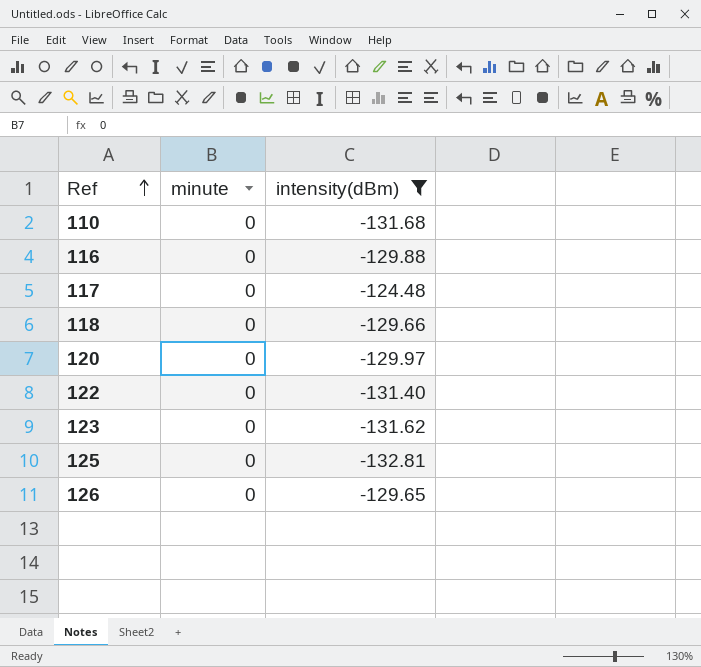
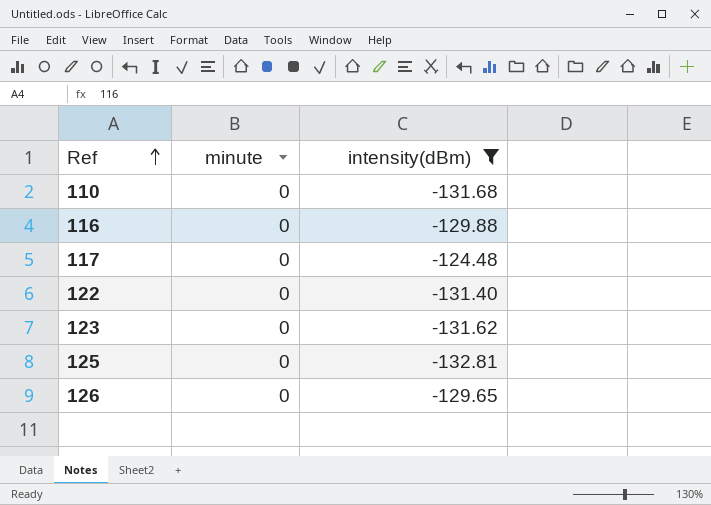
row 118: 0 | -129.66 -> none
row 120: 0 | -129.97 -> none

